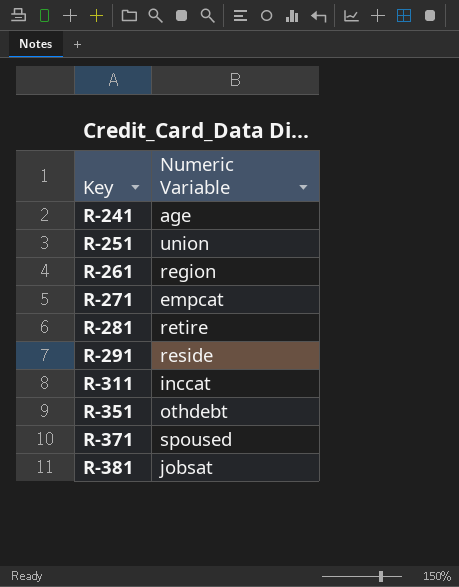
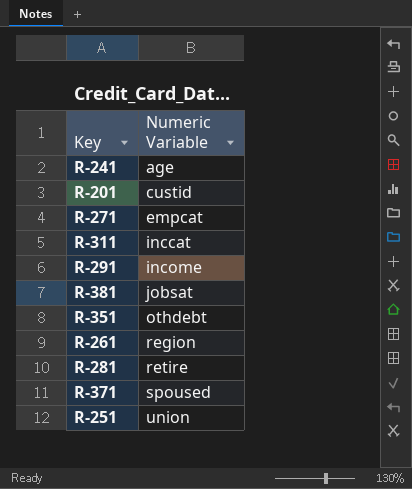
row order: Key ascending -> Numeric Variable ascending
row R-201: none -> custid
R-291 | Numeric Variable: reside -> income

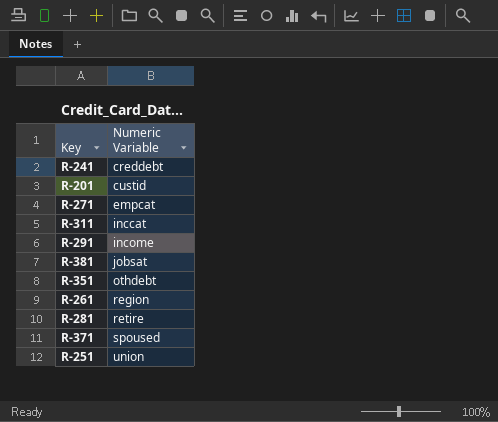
R-241 | Numeric Variable: age -> creddebt

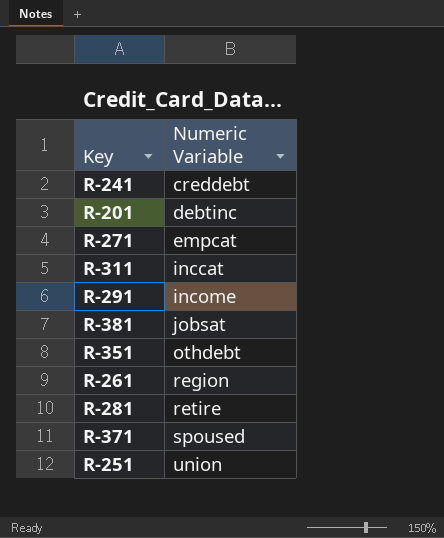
R-201 | Numeric Variable: custid -> debtinc

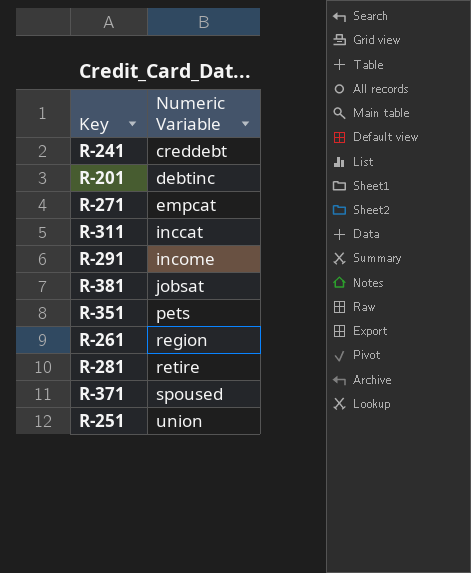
R-351 | Numeric Variable: othdebt -> pets

